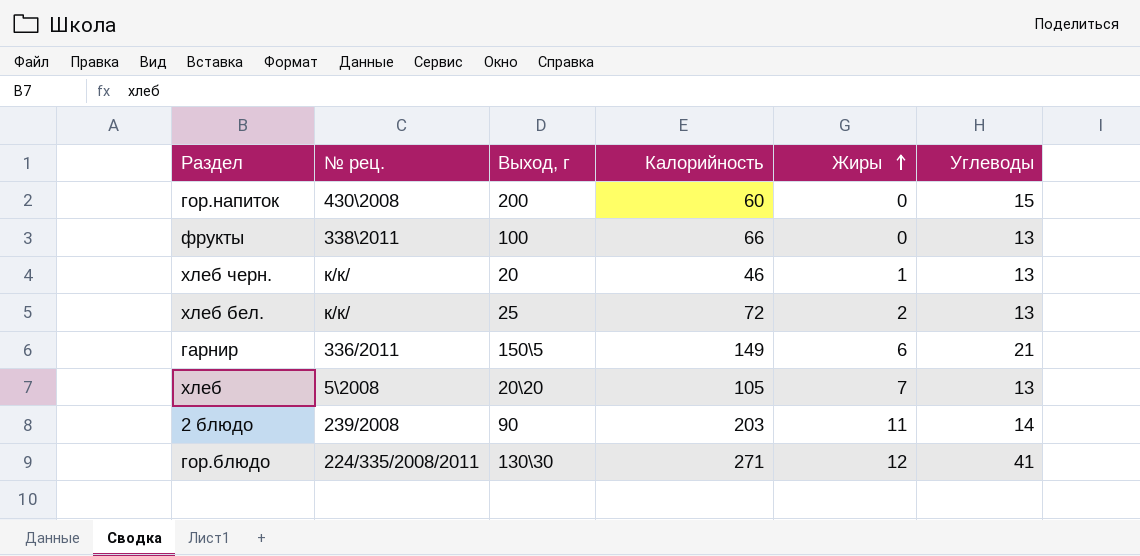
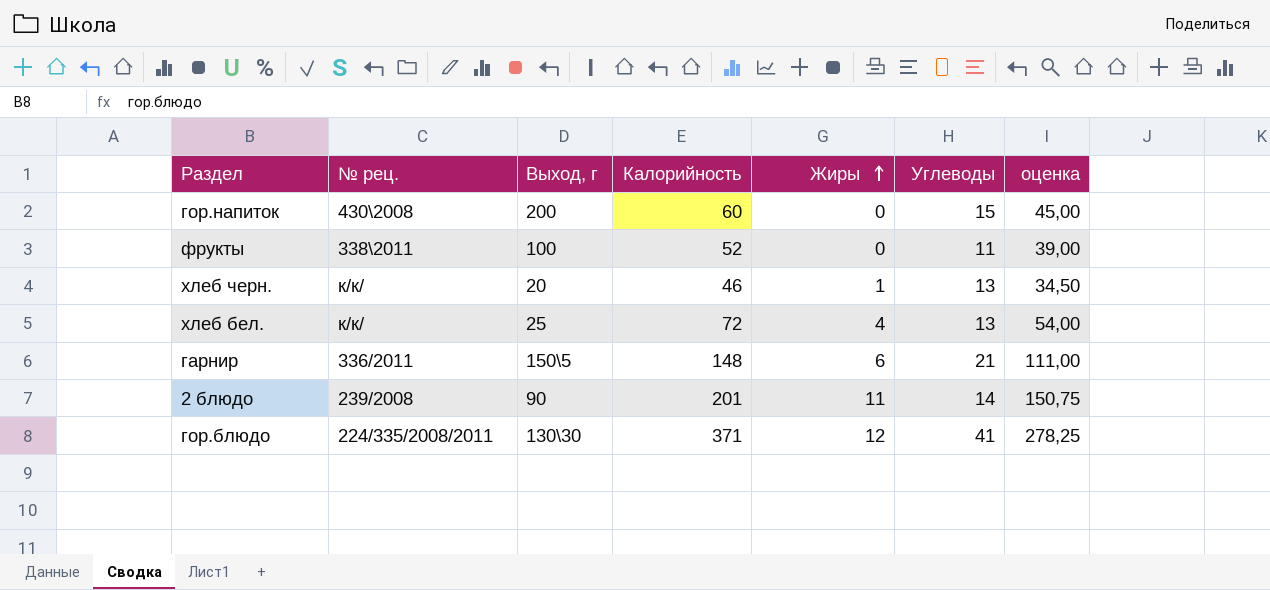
column оценка | formula: none -> [Калорийность] * 0,75
row хлеб: 5\2008 | 20\20 | 105 | 7 | 13 -> none
фрукты | Калорийность: 66 -> 52
фрукты | Углеводы: 13 -> 11
хлеб бел. | Жиры: 2 -> 4
гарнир | Калорийность: 149 -> 148
2 блюдо | Калорийность: 203 -> 201
гор.блюдо | Калорийность: 271 -> 371

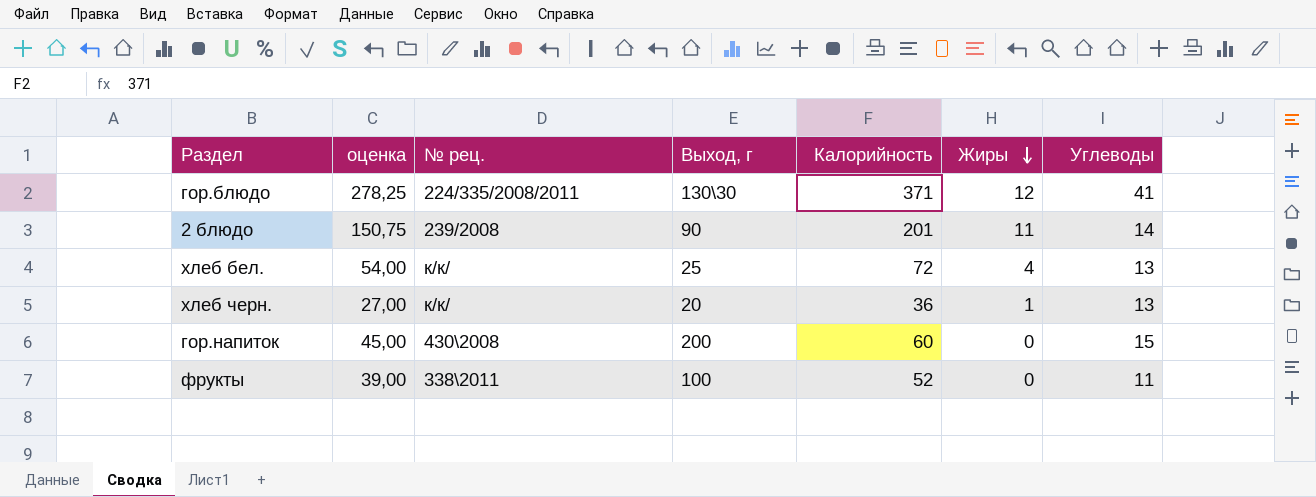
row order: Жиры ascending -> Жиры descending
column оценка | position: 7 -> 2
row гарнир: 336/2011 | 150\5 | 148 | 6 | 21 | 111,00 -> none
хлеб черн. | оценка: 34,50 -> 27,00
хлеб черн. | Калорийность: 46 -> 36

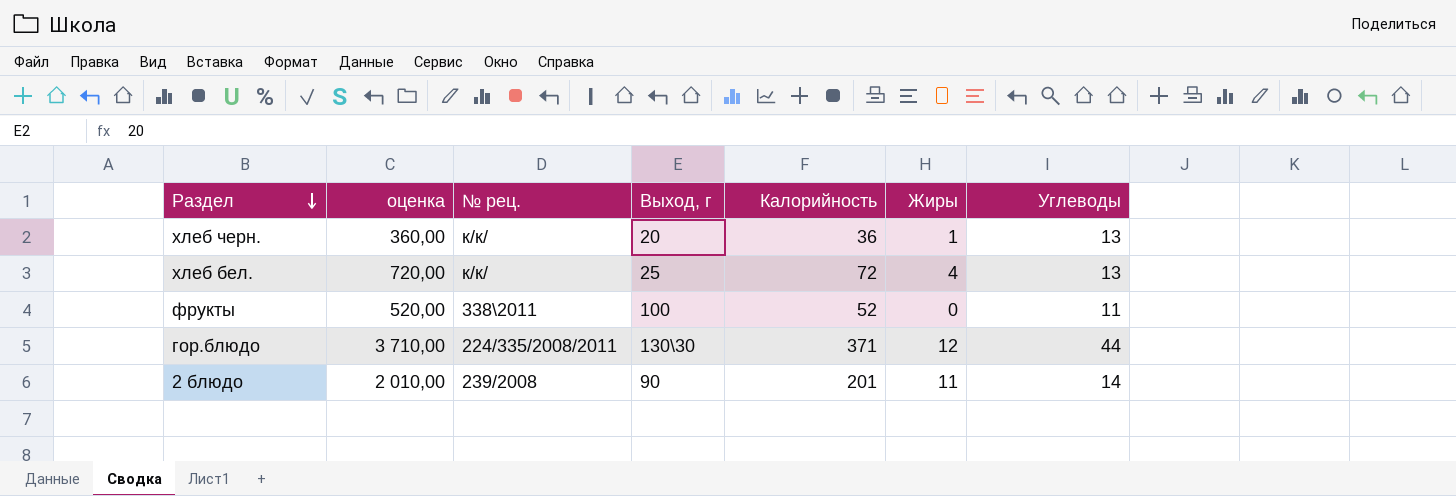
row order: Жиры descending -> Раздел descending
column оценка | formula: [Калорийность] * 0,75 -> [Калорийность] * 10
row гор.напиток: 45,00 | 430\2008 | 200 | 60 | 0 | 15 -> none
гор.блюдо | Углеводы: 41 -> 44

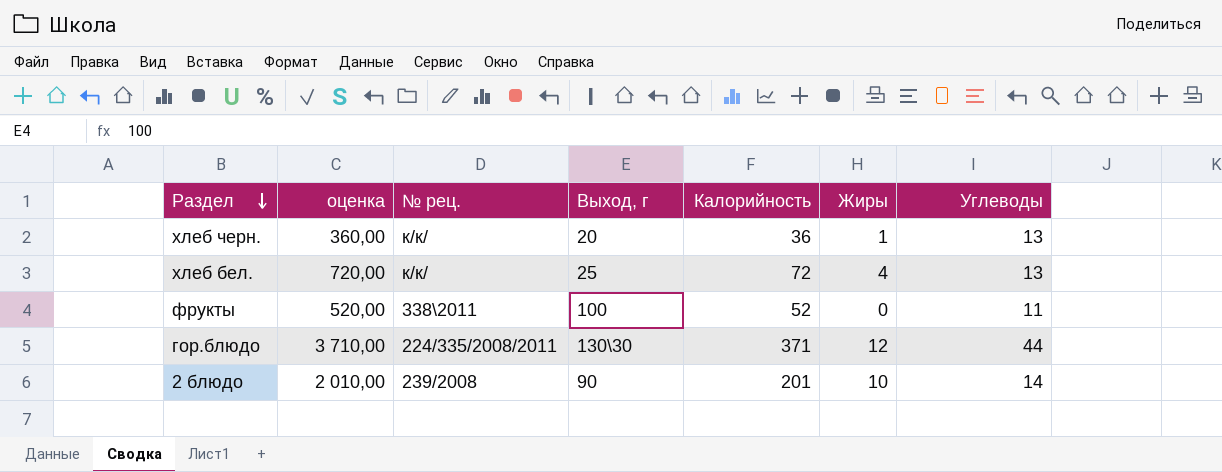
2 блюдо | Жиры: 11 -> 10

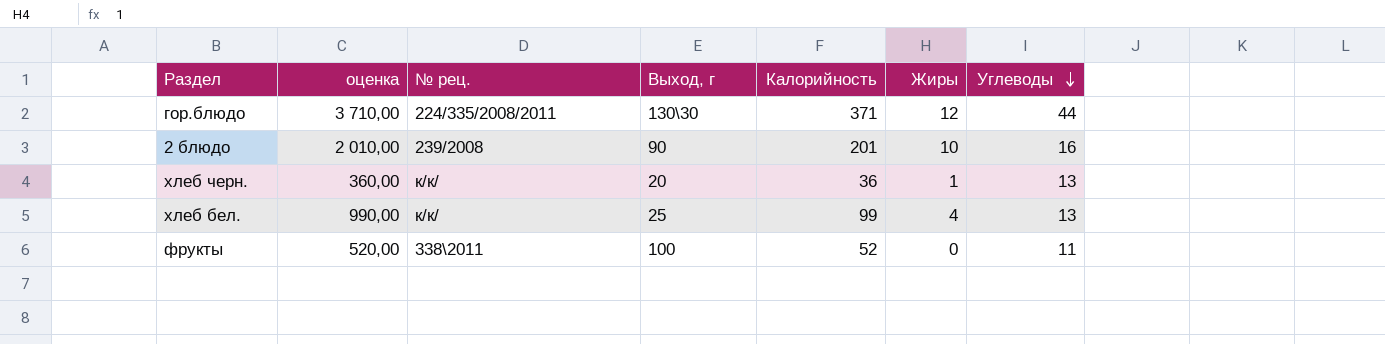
row order: Раздел descending -> Углеводы descending
2 блюдо | Углеводы: 14 -> 16
хлеб бел. | оценка: 720,00 -> 990,00
хлеб бел. | Калорийность: 72 -> 99

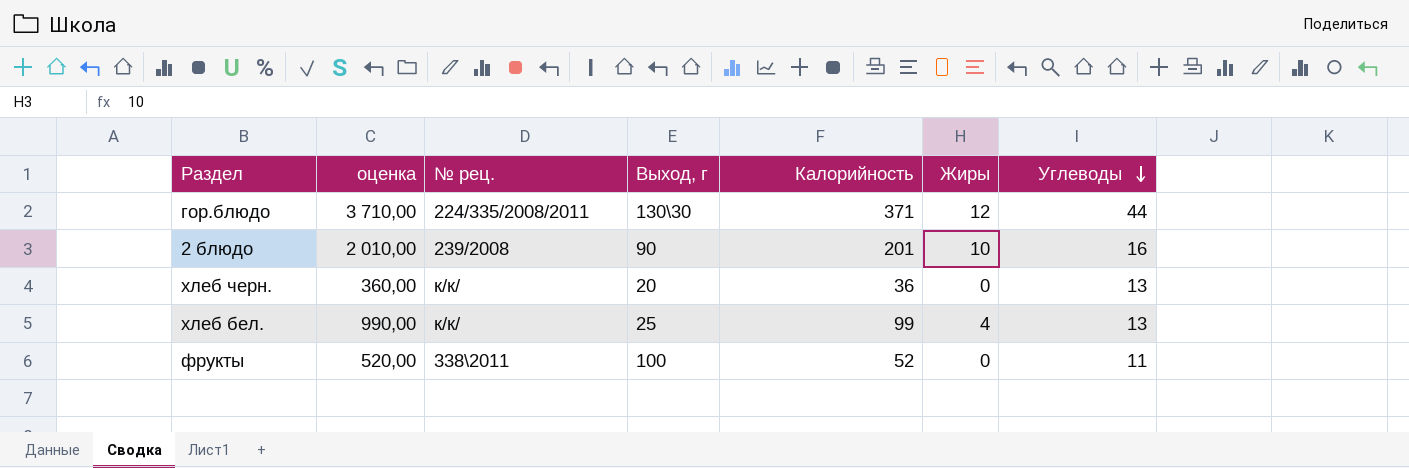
хлеб черн. | Жиры: 1 -> 0

